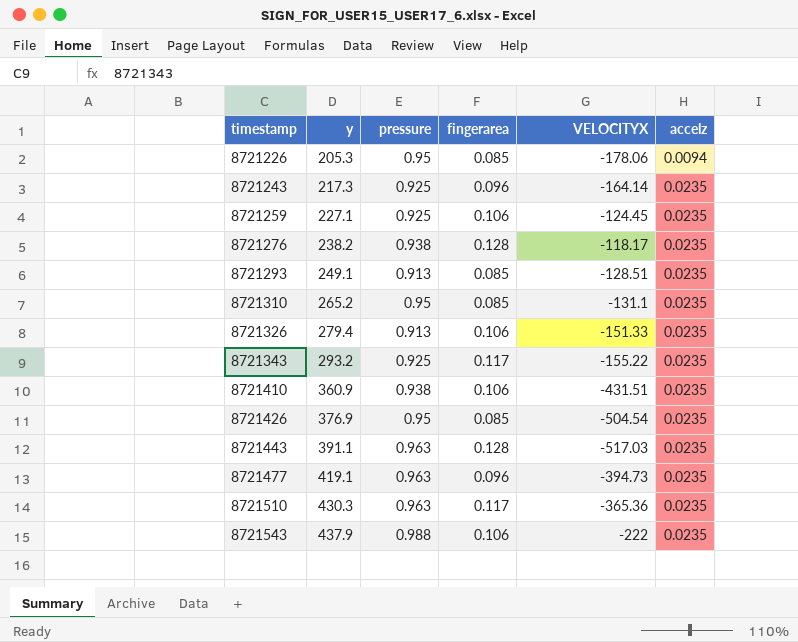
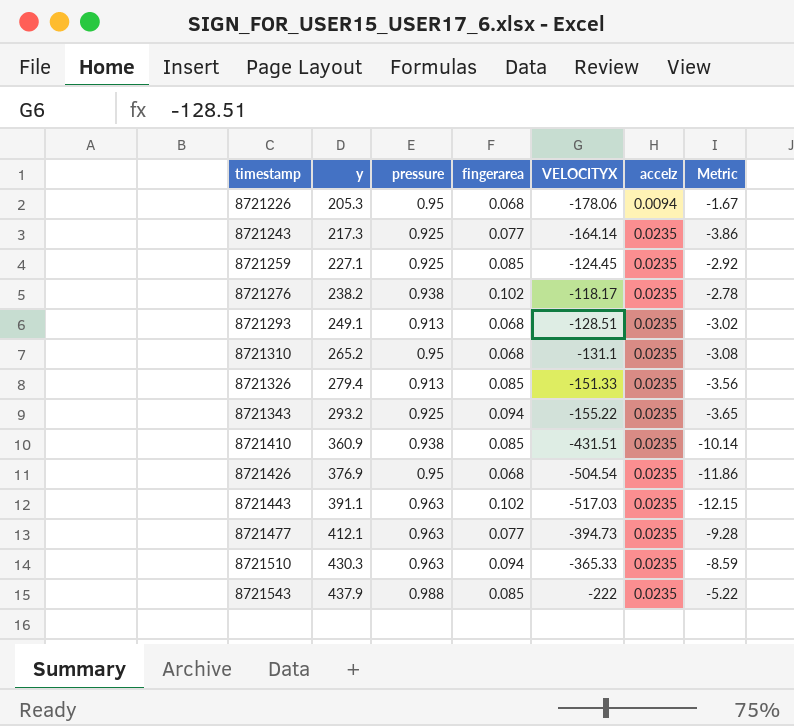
column Metric | formula: none -> [VELOCITYX] * [accelz]
8721226 | fingerarea: 0.085 -> 0.068
8721243 | fingerarea: 0.096 -> 0.077
8721259 | fingerarea: 0.106 -> 0.085
8721276 | fingerarea: 0.128 -> 0.102
8721293 | fingerarea: 0.085 -> 0.068
8721310 | fingerarea: 0.085 -> 0.068
8721326 | fingerarea: 0.106 -> 0.085
8721343 | fingerarea: 0.117 -> 0.094
8721410 | fingerarea: 0.106 -> 0.085
8721426 | fingerarea: 0.085 -> 0.068
8721443 | fingerarea: 0.128 -> 0.102
8721477 | y: 419.1 -> 412.1
8721477 | fingerarea: 0.096 -> 0.077
8721510 | fingerarea: 0.117 -> 0.094
8721510 | VELOCITYX: -365.36 -> -365.33
8721543 | fingerarea: 0.106 -> 0.085

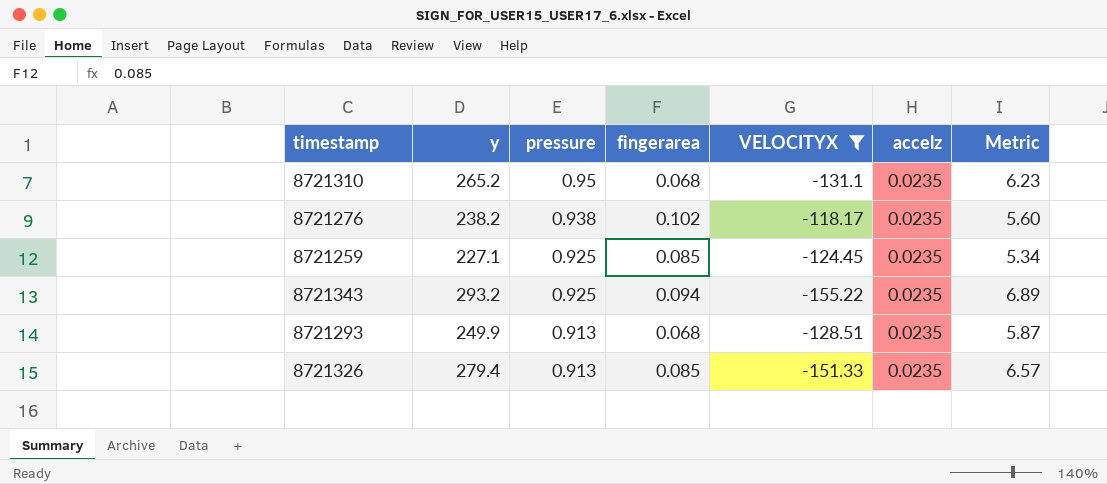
filter: none -> VELOCITYX >= -155.22
row order: timestamp ascending -> pressure descending
column Metric | formula: [VELOCITYX] * [accelz] -> [y] * [accelz]
8721293 | y: 249.1 -> 249.9

